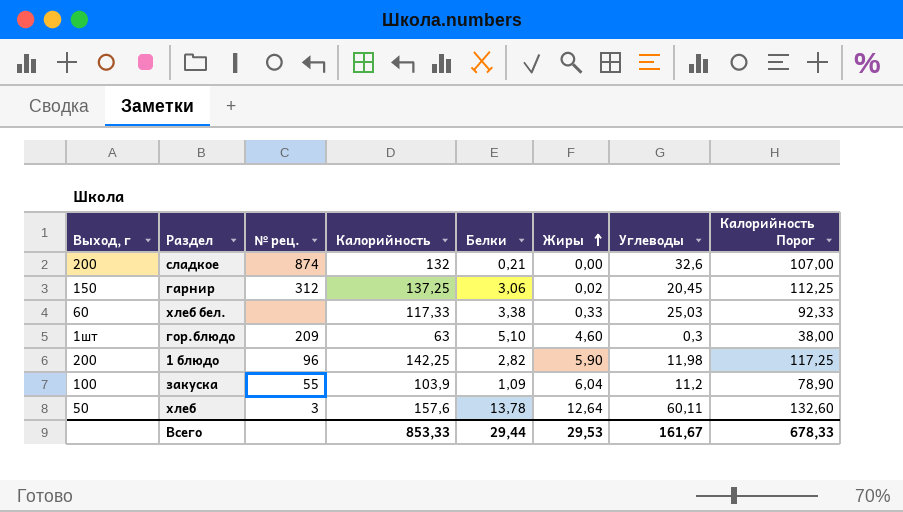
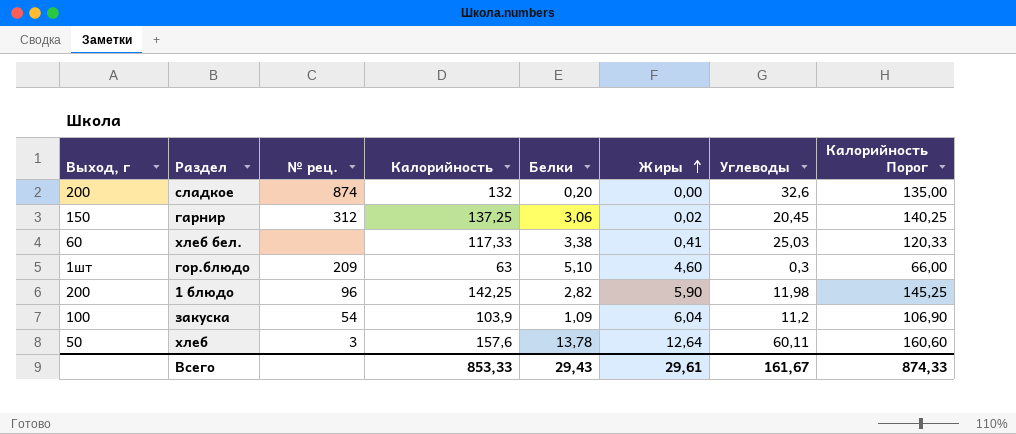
column Калорийность Порог | formula: [Калорийность] - 25 -> [Калорийность] + 3
сладкое | Белки: 0,21 -> 0,20
хлеб бел. | Жиры: 0,33 -> 0,41
закуска | № рец.: 55 -> 54
Всего | Белки: 29,44 -> 29,43
Всего | Жиры: 29,53 -> 29,61
Всего | Калорийность Порог: 678,33 -> 874,33

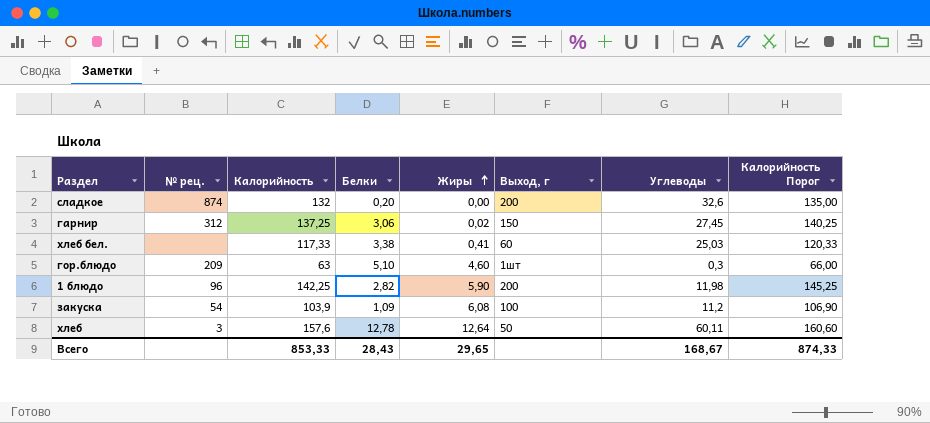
column Выход, г | position: 1 -> 6
гарнир | Углеводы: 20,45 -> 27,45
закуска | Жиры: 6,04 -> 6,08
хлеб | Белки: 13,78 -> 12,78
Всего | Белки: 29,43 -> 28,43
Всего | Жиры: 29,61 -> 29,65
Всего | Углеводы: 161,67 -> 168,67

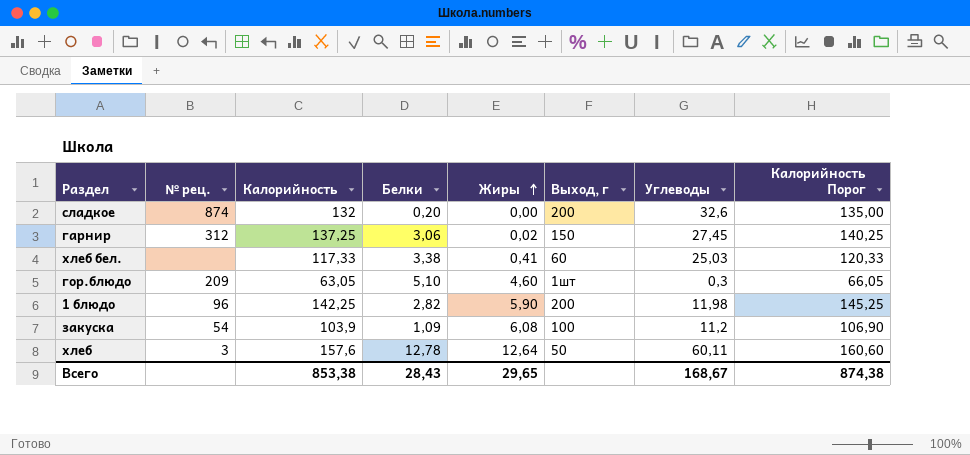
гор.блюдо | Калорийность: 63 -> 63,05
гор.блюдо | Калорийность Порог: 66,00 -> 66,05
Всего | Калорийность: 853,33 -> 853,38
Всего | Калорийность Порог: 874,33 -> 874,38

